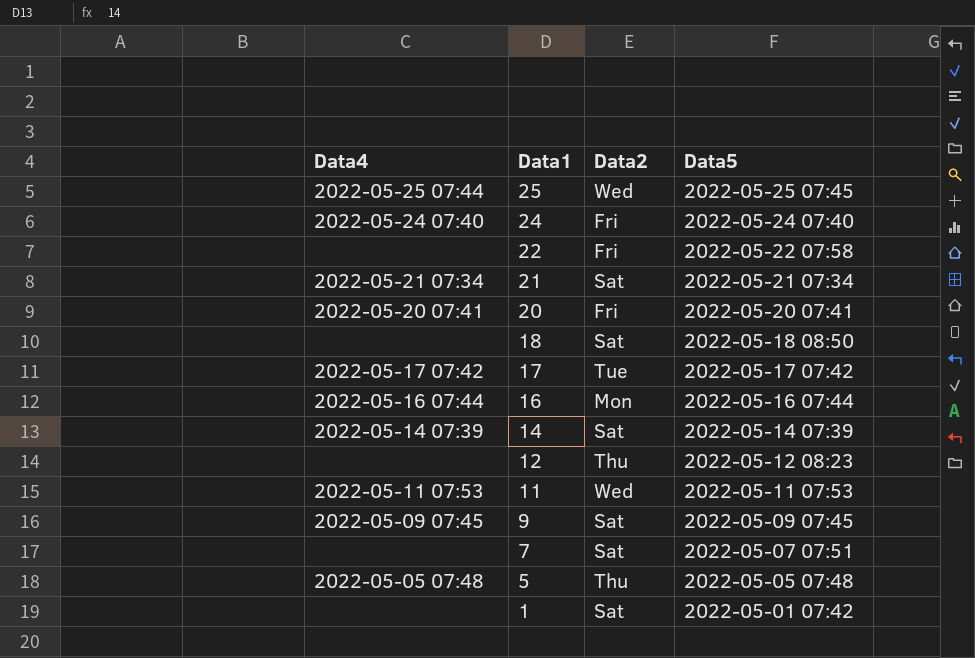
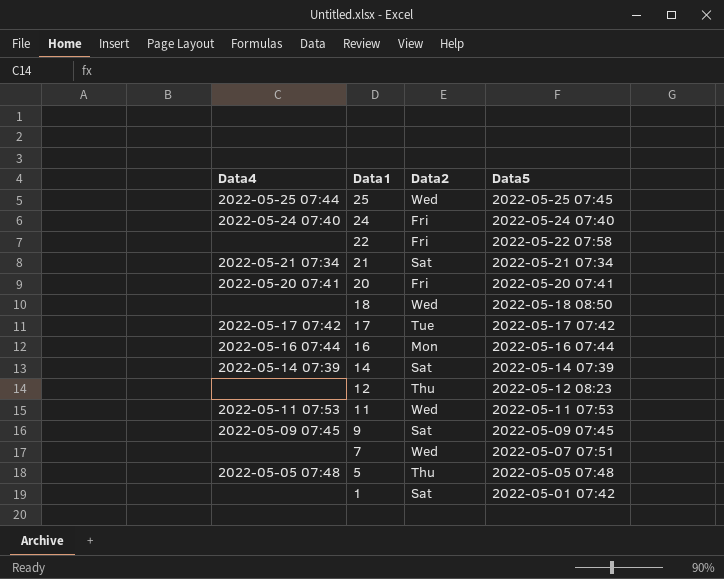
18 | Data2: Sat -> Wed
7 | Data2: Sat -> Wed

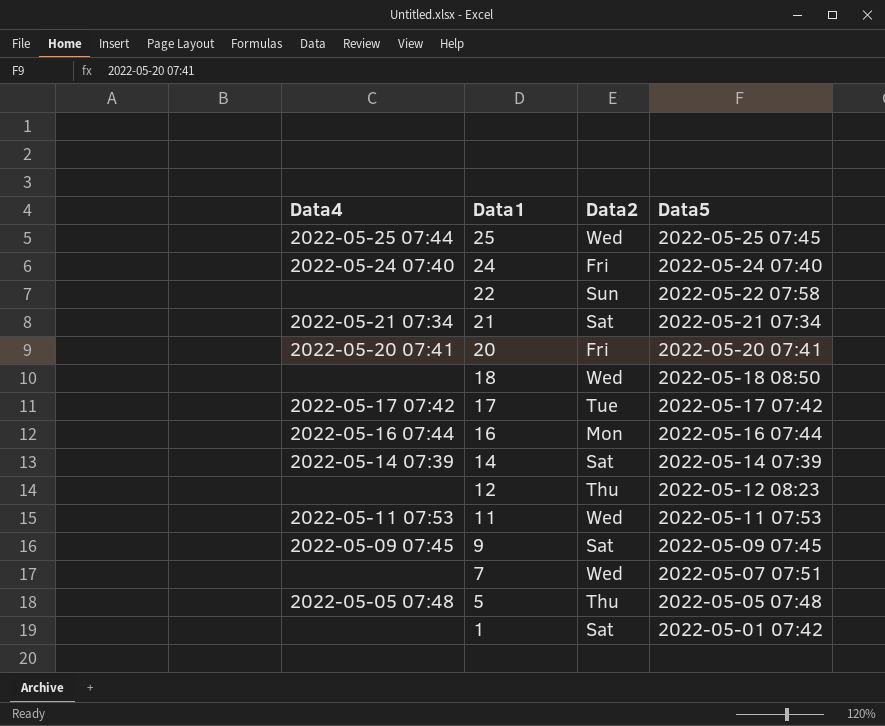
22 | Data2: Fri -> Sun

